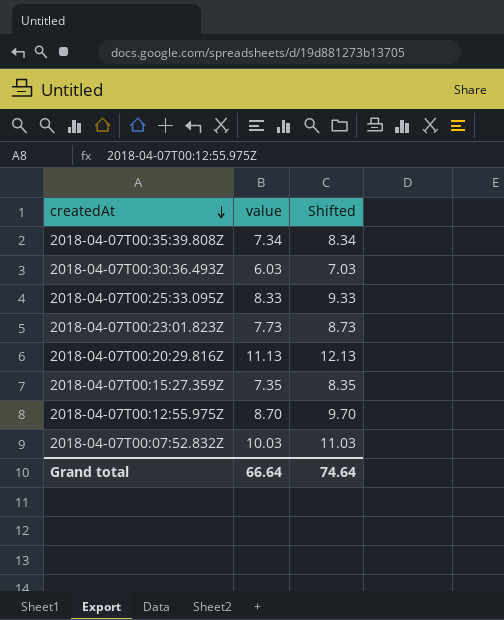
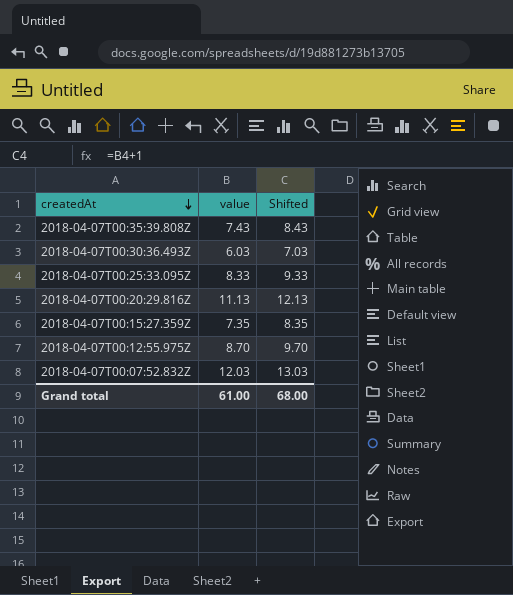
row 2018-04-07T00:23:01.823Z: 7.73 | 8.73 -> none
2018-04-07T00:35:39.808Z | value: 7.34 -> 7.43
2018-04-07T00:35:39.808Z | Shifted: 8.34 -> 8.43
2018-04-07T00:07:52.832Z | value: 10.03 -> 12.03
2018-04-07T00:07:52.832Z | Shifted: 11.03 -> 13.03
Grand total | value: 66.64 -> 61.00
Grand total | Shifted: 74.64 -> 68.00

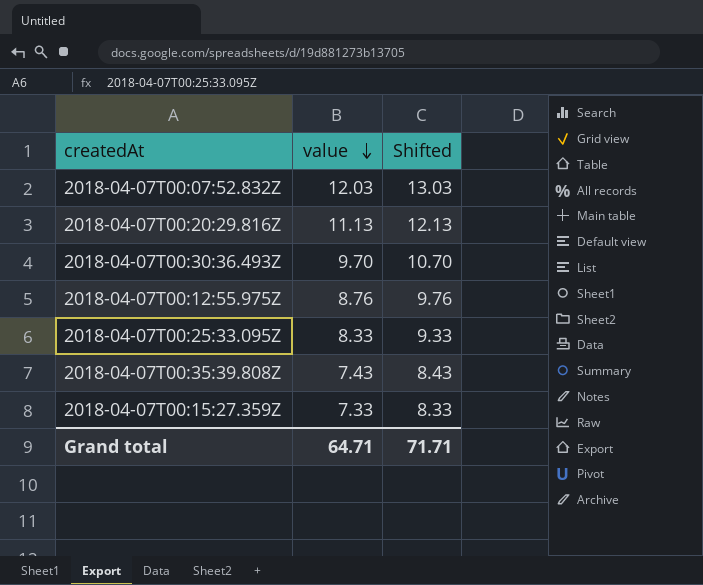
row order: createdAt descending -> value descending
2018-04-07T00:30:36.493Z | value: 6.03 -> 9.70
2018-04-07T00:30:36.493Z | Shifted: 7.03 -> 10.70
2018-04-07T00:12:55.975Z | value: 8.70 -> 8.76
2018-04-07T00:12:55.975Z | Shifted: 9.70 -> 9.76
2018-04-07T00:15:27.359Z | value: 7.35 -> 7.33
2018-04-07T00:15:27.359Z | Shifted: 8.35 -> 8.33
Grand total | value: 61.00 -> 64.71
Grand total | Shifted: 68.00 -> 71.71

